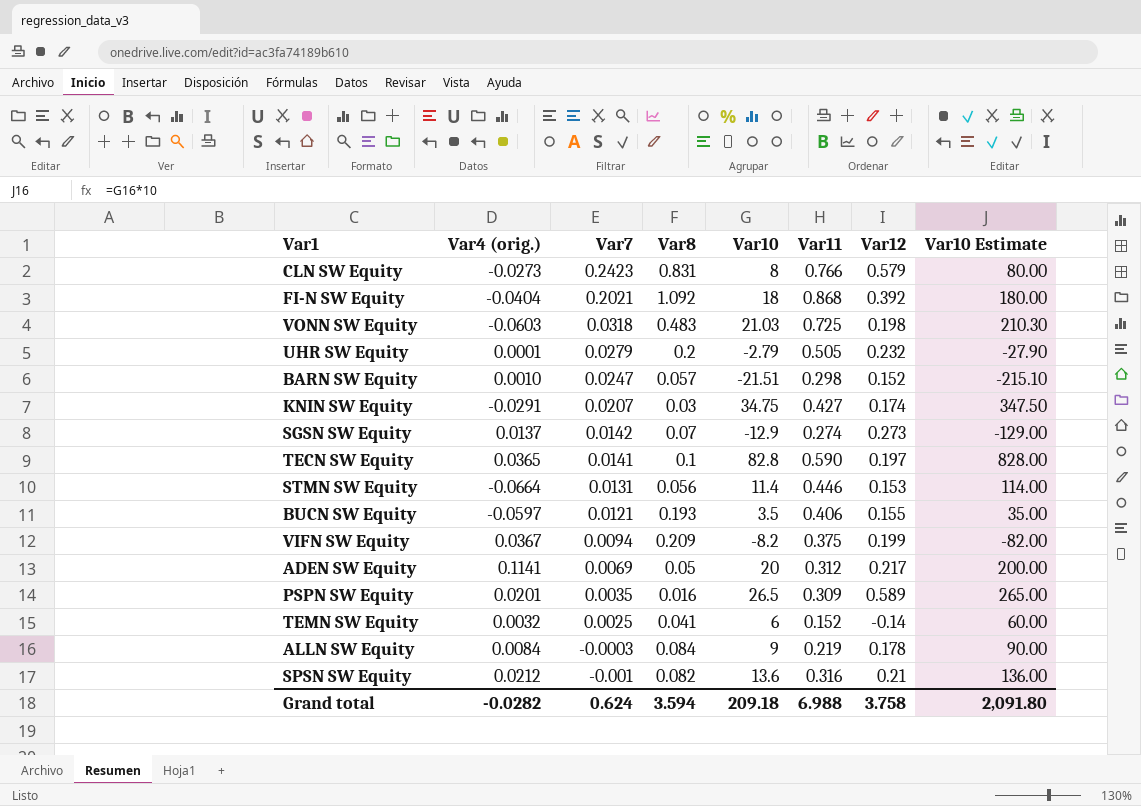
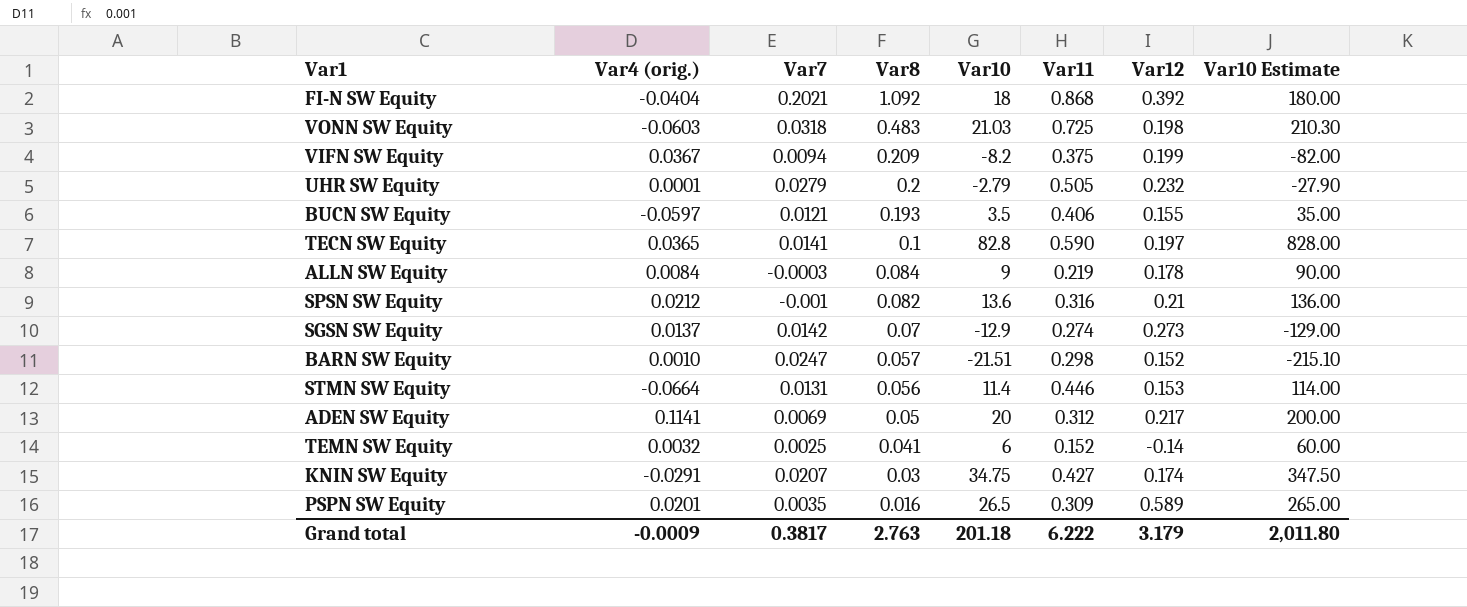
row order: Var7 descending -> Var8 descending
row CLN SW Equity: -0.0273 | 0.2423 | 0.831 | 8 | 0.766 | 0.579 | 80.00 -> none
Grand total | Var4 (orig.): -0.0282 -> -0.0009
Grand total | Var7: 0.624 -> 0.3817
Grand total | Var8: 3.594 -> 2.763
Grand total | Var10: 209.18 -> 201.18
Grand total | Var11: 6.988 -> 6.222
Grand total | Var12: 3.758 -> 3.179
Grand total | Var10 Estimate: 2,091.80 -> 2,011.80

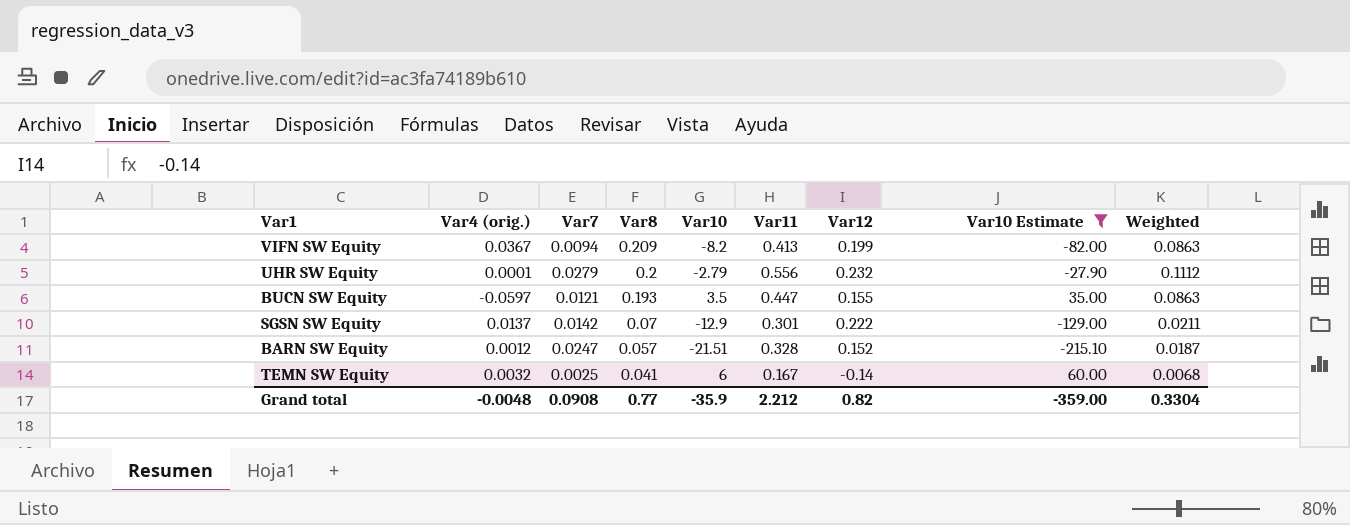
filter: none -> Var10 Estimate <= 60.00
column Weighted | formula: none -> [Var8] * [Var11]
VIFN SW Equity | Var11: 0.375 -> 0.413
UHR SW Equity | Var11: 0.505 -> 0.556
BUCN SW Equity | Var11: 0.406 -> 0.447
SGSN SW Equity | Var11: 0.274 -> 0.301
SGSN SW Equity | Var12: 0.273 -> 0.222
BARN SW Equity | Var4 (orig.): 0.0010 -> 0.0012
BARN SW Equity | Var11: 0.298 -> 0.328
TEMN SW Equity | Var11: 0.152 -> 0.167
Grand total | Var4 (orig.): -0.0009 -> -0.0048
Grand total | Var7: 0.3817 -> 0.0908
Grand total | Var8: 2.763 -> 0.77
Grand total | Var10: 201.18 -> -35.9
Grand total | Var11: 6.222 -> 2.212
Grand total | Var12: 3.179 -> 0.82
Grand total | Var10 Estimate: 2,011.80 -> -359.00

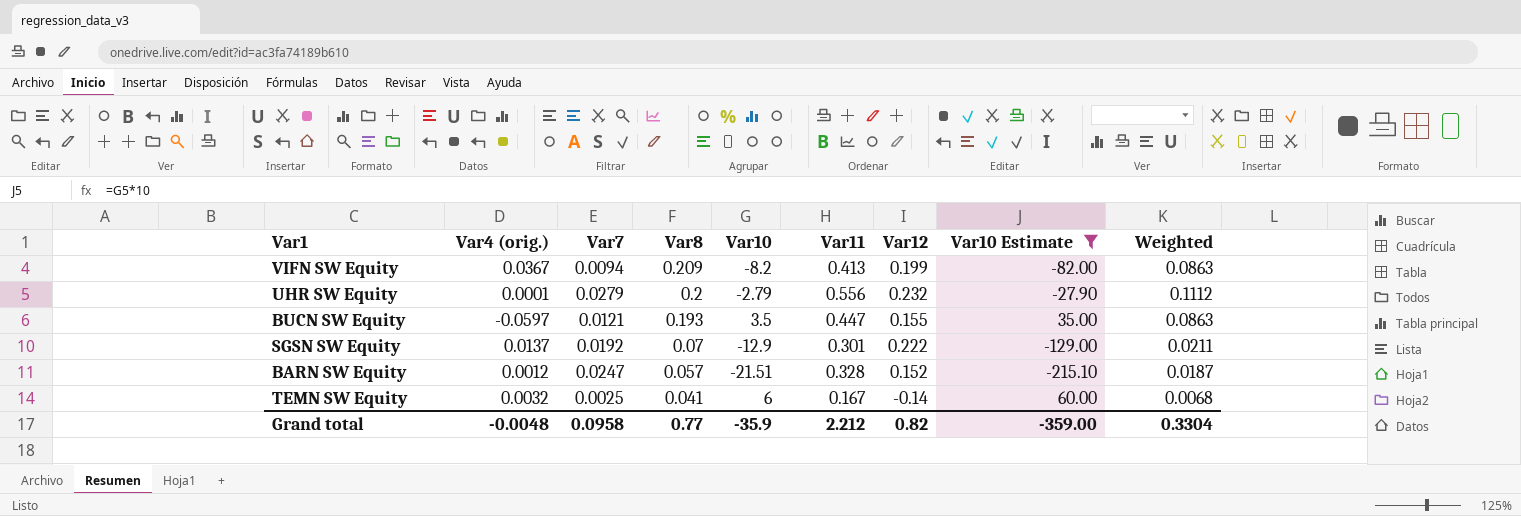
SGSN SW Equity | Var7: 0.0142 -> 0.0192
Grand total | Var7: 0.0908 -> 0.0958

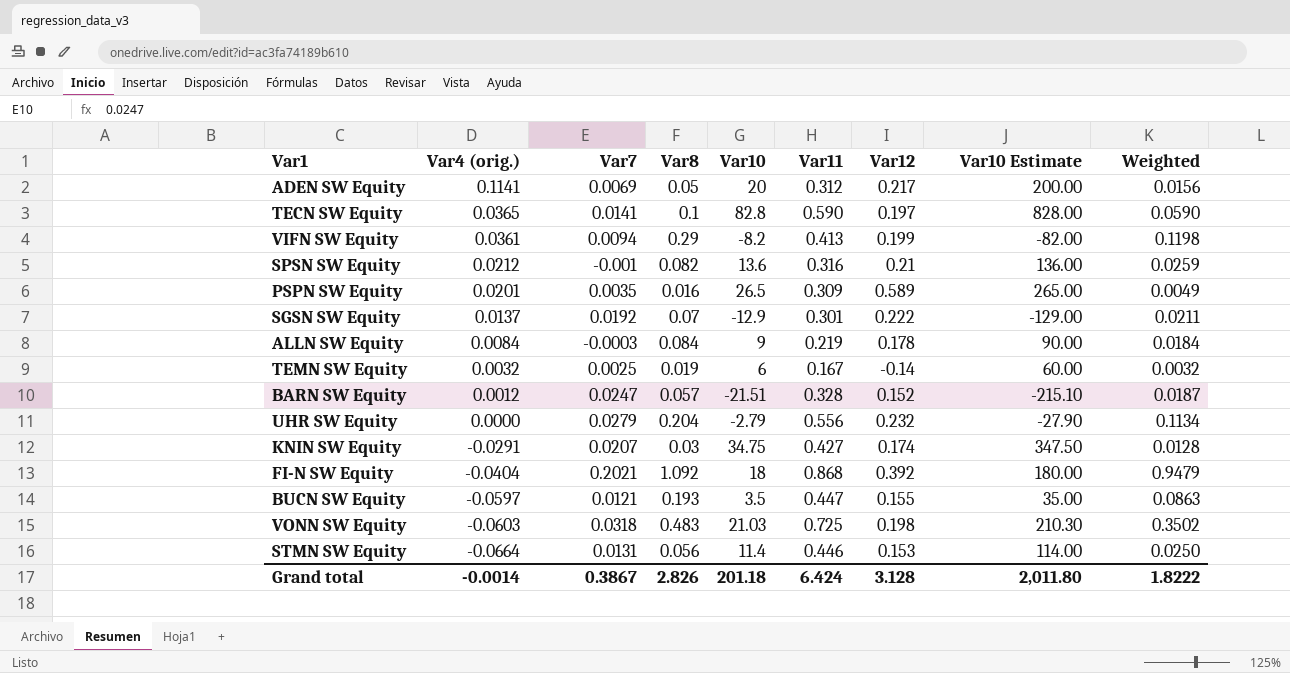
filter: Var10 Estimate <= 60.00 -> none
row order: Var8 descending -> Var4 (orig.) descending
VIFN SW Equity | Var4 (orig.): 0.0367 -> 0.0361
VIFN SW Equity | Var8: 0.209 -> 0.29
VIFN SW Equity | Weighted: 0.0863 -> 0.1198
TEMN SW Equity | Var8: 0.041 -> 0.019
TEMN SW Equity | Weighted: 0.0068 -> 0.0032
UHR SW Equity | Var4 (orig.): 0.0001 -> 0.0000
UHR SW Equity | Var8: 0.2 -> 0.204
UHR SW Equity | Weighted: 0.1112 -> 0.1134
Grand total | Var4 (orig.): -0.0048 -> -0.0014
Grand total | Var7: 0.0958 -> 0.3867
Grand total | Var8: 0.77 -> 2.826
Grand total | Var10: -35.9 -> 201.18
Grand total | Var11: 2.212 -> 6.424
Grand total | Var12: 0.82 -> 3.128
Grand total | Var10 Estimate: -359.00 -> 2,011.80
Grand total | Weighted: 0.3304 -> 1.8222

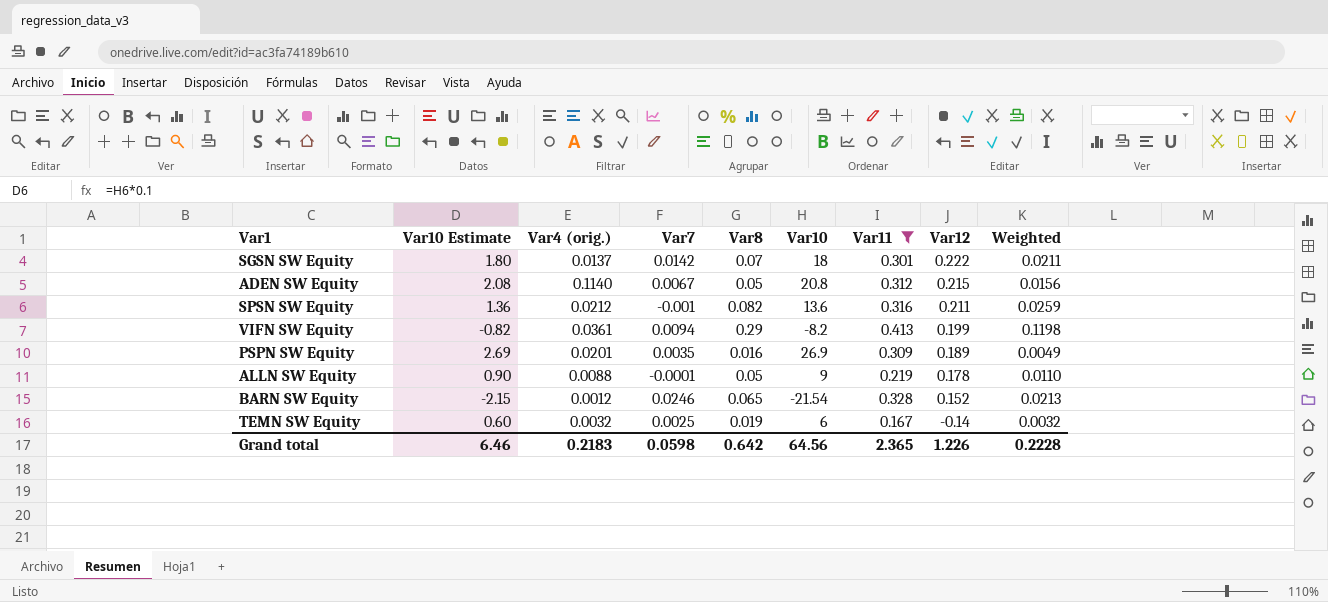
filter: none -> Var11 <= 0.413
row order: Var4 (orig.) descending -> Var12 descending
column Var10 Estimate | formula: [Var10] * 10 -> [Var10] * 0.1
column Var10 Estimate | position: 8 -> 2
SGSN SW Equity | Var7: 0.0192 -> 0.0142
SGSN SW Equity | Var10: -12.9 -> 18
ADEN SW Equity | Var4 (orig.): 0.1141 -> 0.1140
ADEN SW Equity | Var7: 0.0069 -> 0.0067
ADEN SW Equity | Var10: 20 -> 20.8
ADEN SW Equity | Var12: 0.217 -> 0.215
SPSN SW Equity | Var12: 0.21 -> 0.211
PSPN SW Equity | Var10: 26.5 -> 26.9
PSPN SW Equity | Var12: 0.589 -> 0.189
ALLN SW Equity | Var4 (orig.): 0.0084 -> 0.0088
ALLN SW Equity | Var7: -0.0003 -> -0.0001
ALLN SW Equity | Var8: 0.084 -> 0.05
ALLN SW Equity | Weighted: 0.0184 -> 0.0110
BARN SW Equity | Var7: 0.0247 -> 0.0246
BARN SW Equity | Var8: 0.057 -> 0.065
BARN SW Equity | Var10: -21.51 -> -21.54
BARN SW Equity | Weighted: 0.0187 -> 0.0213
Grand total | Var10 Estimate: 2,011.80 -> 6.46
Grand total | Var4 (orig.): -0.0014 -> 0.2183
Grand total | Var7: 0.3867 -> 0.0598
Grand total | Var8: 2.826 -> 0.642
Grand total | Var10: 201.18 -> 64.56
Grand total | Var11: 6.424 -> 2.365
Grand total | Var12: 3.128 -> 1.226
Grand total | Weighted: 1.8222 -> 0.2228

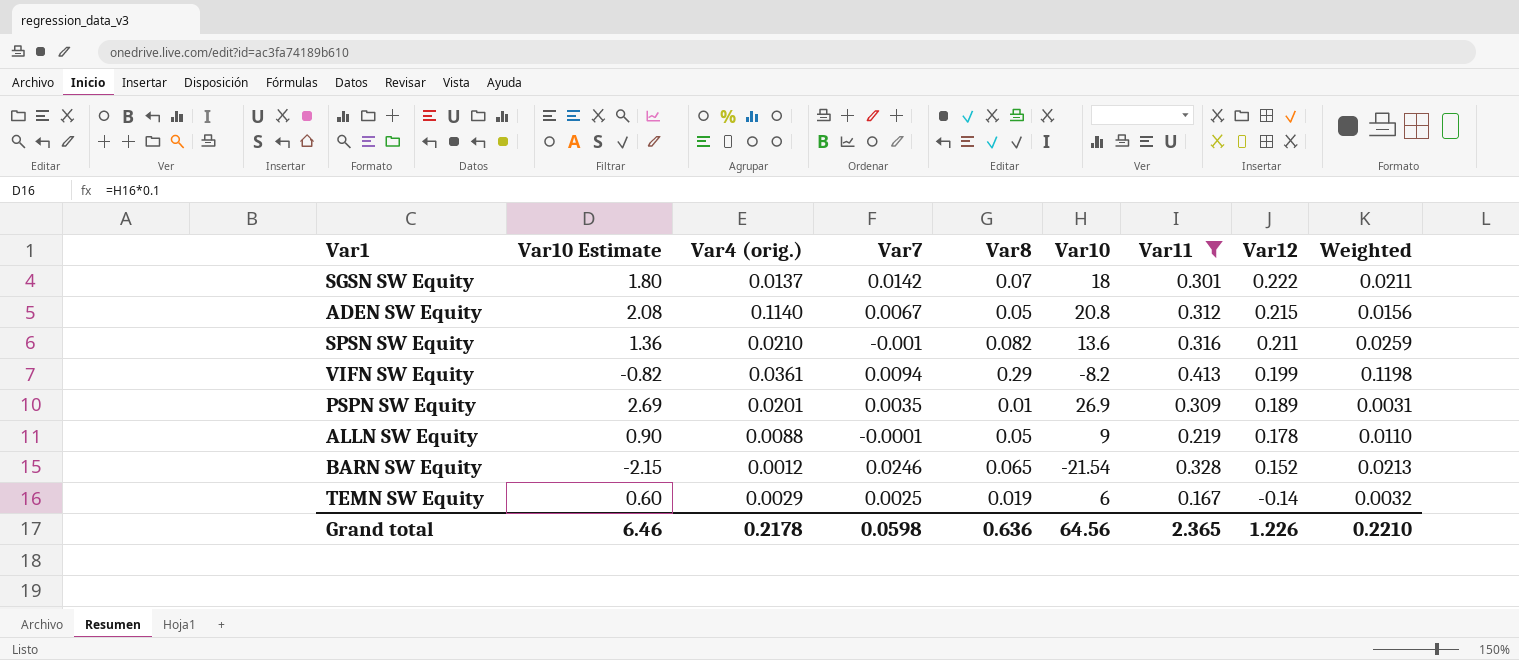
SPSN SW Equity | Var4 (orig.): 0.0212 -> 0.0210
PSPN SW Equity | Var8: 0.016 -> 0.01
PSPN SW Equity | Weighted: 0.0049 -> 0.0031
TEMN SW Equity | Var4 (orig.): 0.0032 -> 0.0029
Grand total | Var4 (orig.): 0.2183 -> 0.2178
Grand total | Var8: 0.642 -> 0.636
Grand total | Weighted: 0.2228 -> 0.2210

